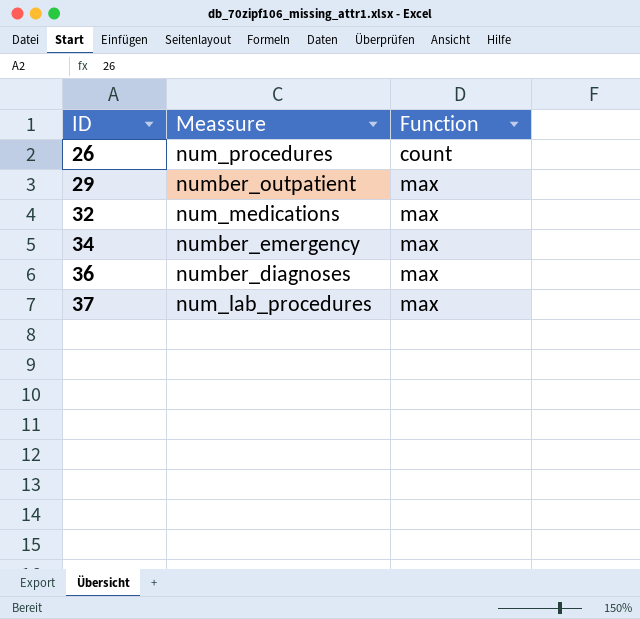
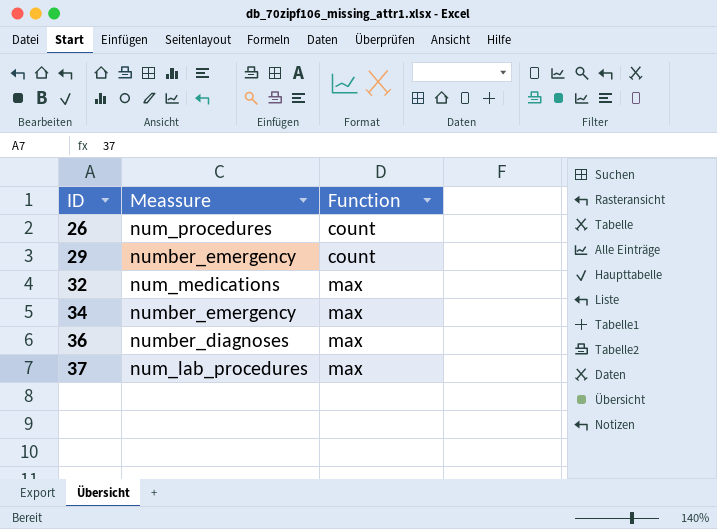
29 | Meassure: number_outpatient -> number_emergency
29 | Function: max -> count

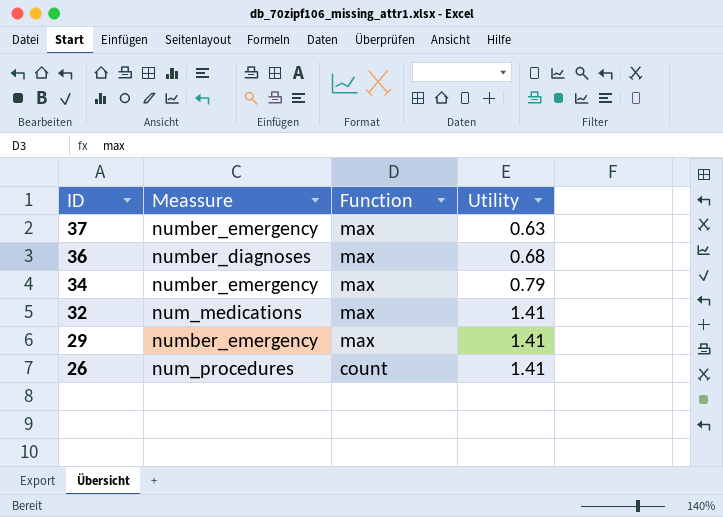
row order: ID ascending -> ID descending
column Utility | position: none -> 4
37 | Meassure: num_lab_procedures -> number_emergency
29 | Function: count -> max

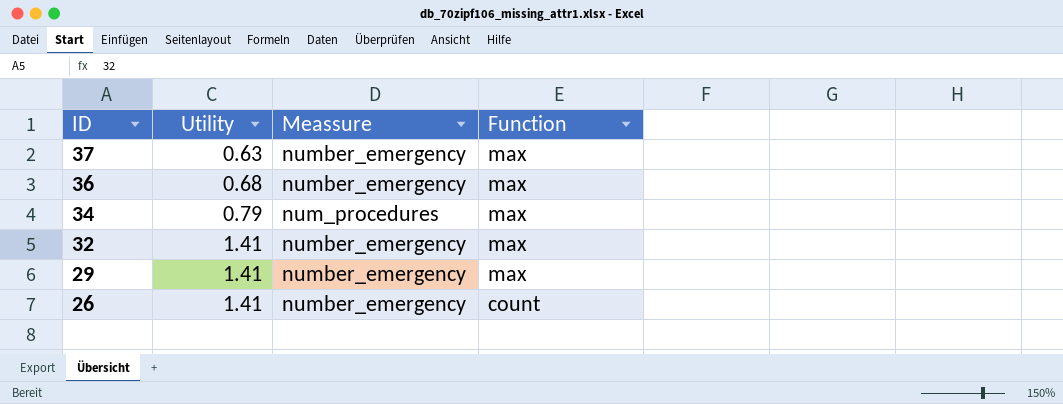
column Utility | position: 4 -> 2
36 | Meassure: number_diagnoses -> number_emergency
34 | Meassure: number_emergency -> num_procedures
32 | Meassure: num_medications -> number_emergency
26 | Meassure: num_procedures -> number_emergency

